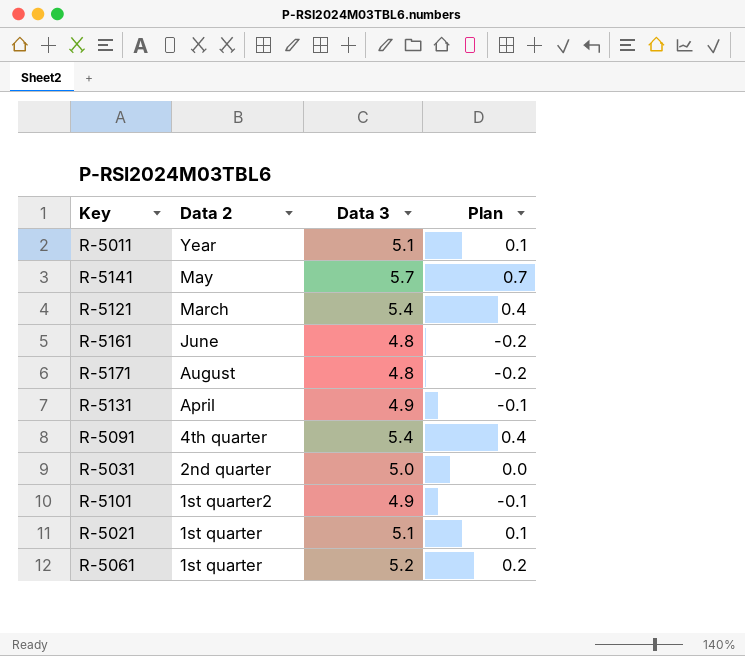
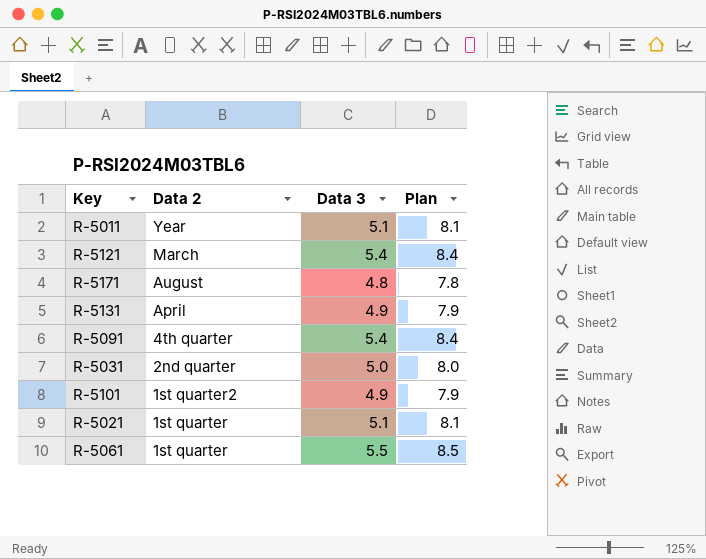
column Plan | formula: [Data 3] - 5 -> [Data 3] + 3
row R-5141: May | 5.7 | 0.7 -> none
row R-5161: June | 4.8 | -0.2 -> none
R-5061 | Data 3: 5.2 -> 5.5

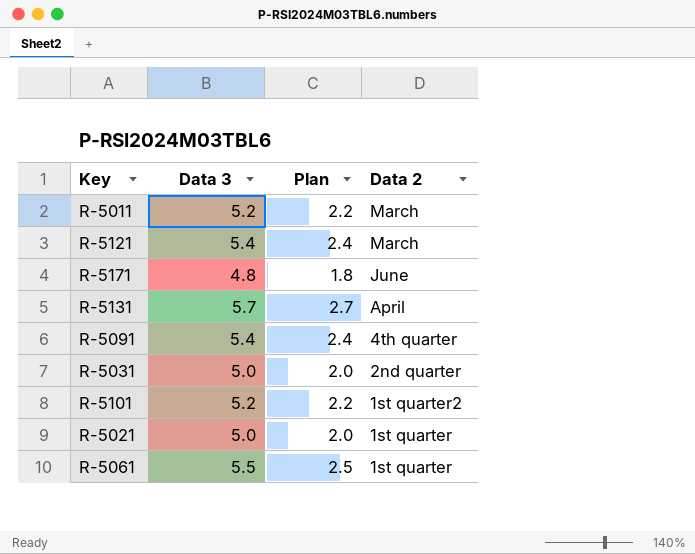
column Plan | formula: [Data 3] + 3 -> [Data 3] - 3
column Data 2 | position: 2 -> 4
R-5011 | Data 3: 5.1 -> 5.2
R-5011 | Data 2: Year -> March
R-5171 | Data 2: August -> June
R-5131 | Data 3: 4.9 -> 5.7
R-5101 | Data 3: 4.9 -> 5.2
R-5021 | Data 3: 5.1 -> 5.0

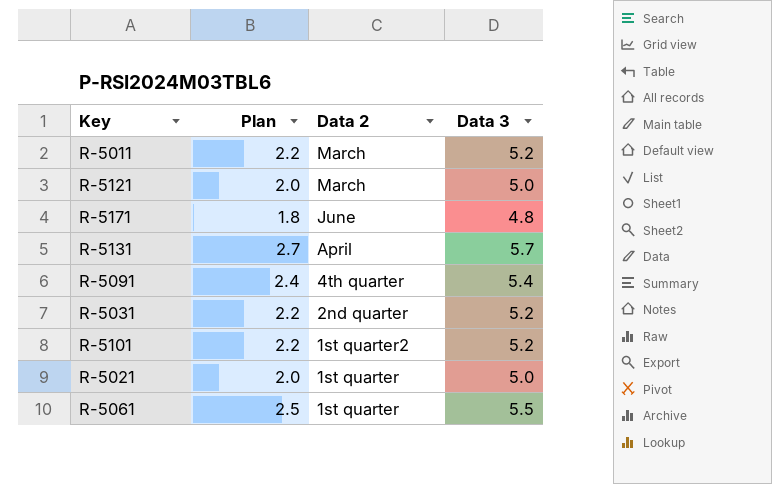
column Data 3 | position: 2 -> 4
R-5121 | Plan: 2.4 -> 2.0
R-5121 | Data 3: 5.4 -> 5.0
R-5031 | Plan: 2.0 -> 2.2
R-5031 | Data 3: 5.0 -> 5.2

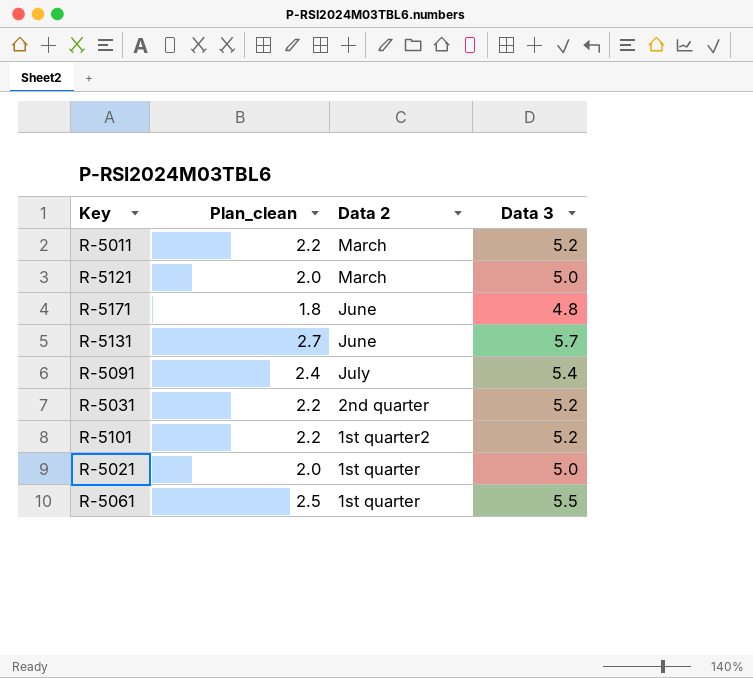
column name: Plan -> Plan_clean
R-5131 | Data 2: April -> June
R-5091 | Data 2: 4th quarter -> July

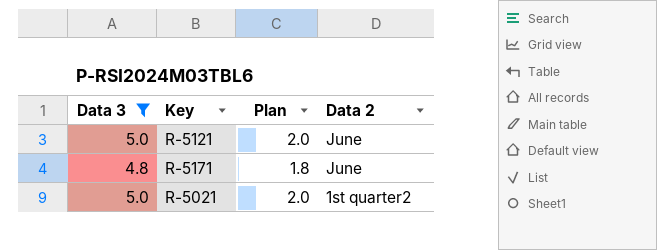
filter: none -> Data 3 <= 5.0
column Data 3 | position: 4 -> 1
column name: Plan_clean -> Plan
R-5121 | Data 2: March -> June
R-5021 | Data 2: 1st quarter -> 1st quarter2

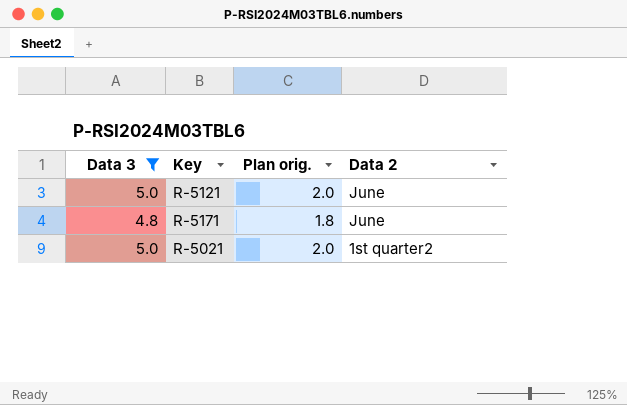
column name: Plan -> Plan orig.

